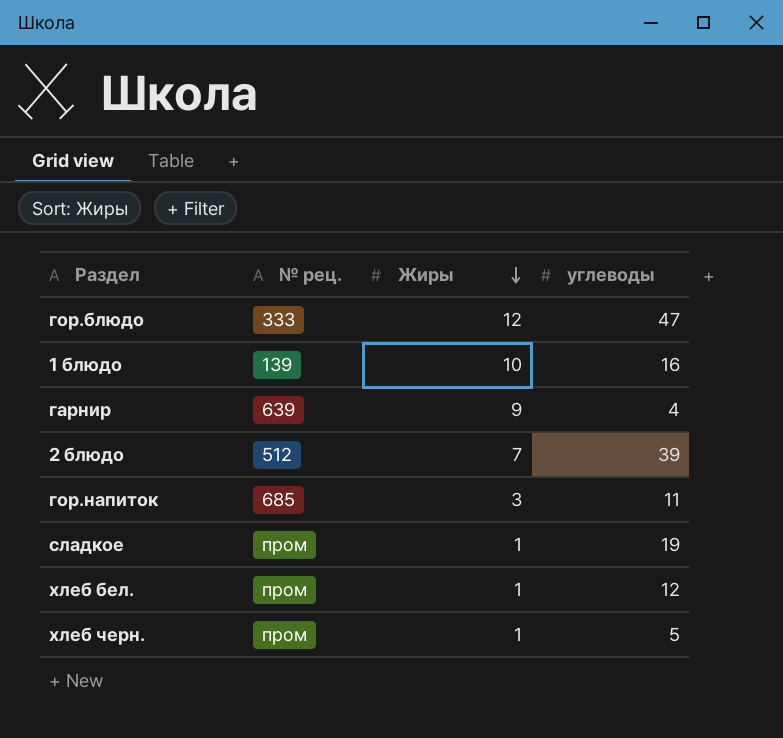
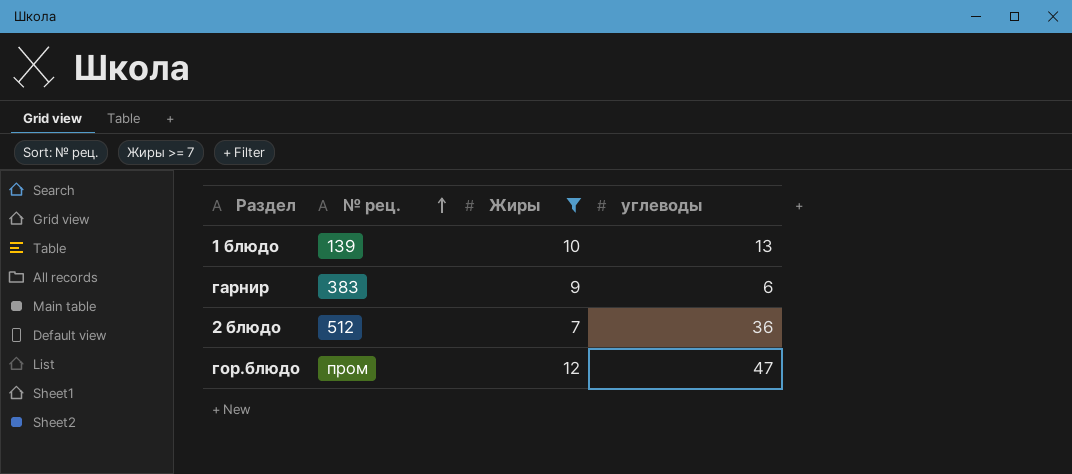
filter: none -> Жиры >= 7
row order: Жиры descending -> № рец. ascending
1 блюдо | углеводы: 16 -> 13
гарнир | № рец.: 639 -> 383
гарнир | углеводы: 4 -> 6
2 блюдо | углеводы: 39 -> 36
гор.блюдо | № рец.: 333 -> пром

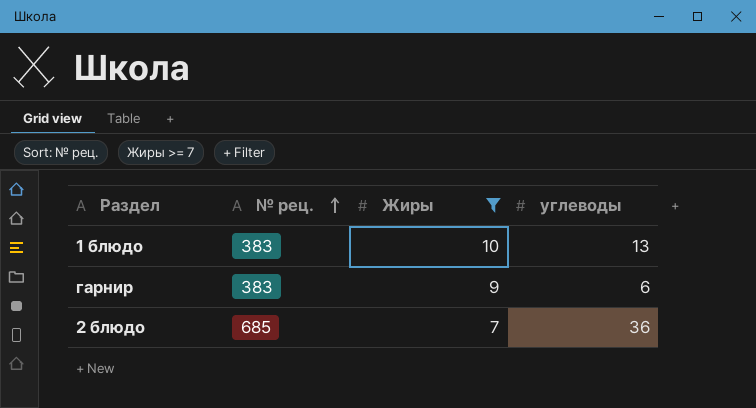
row гор.блюдо: пром | 12 | 47 -> none
1 блюдо | № рец.: 139 -> 383
2 блюдо | № рец.: 512 -> 685

